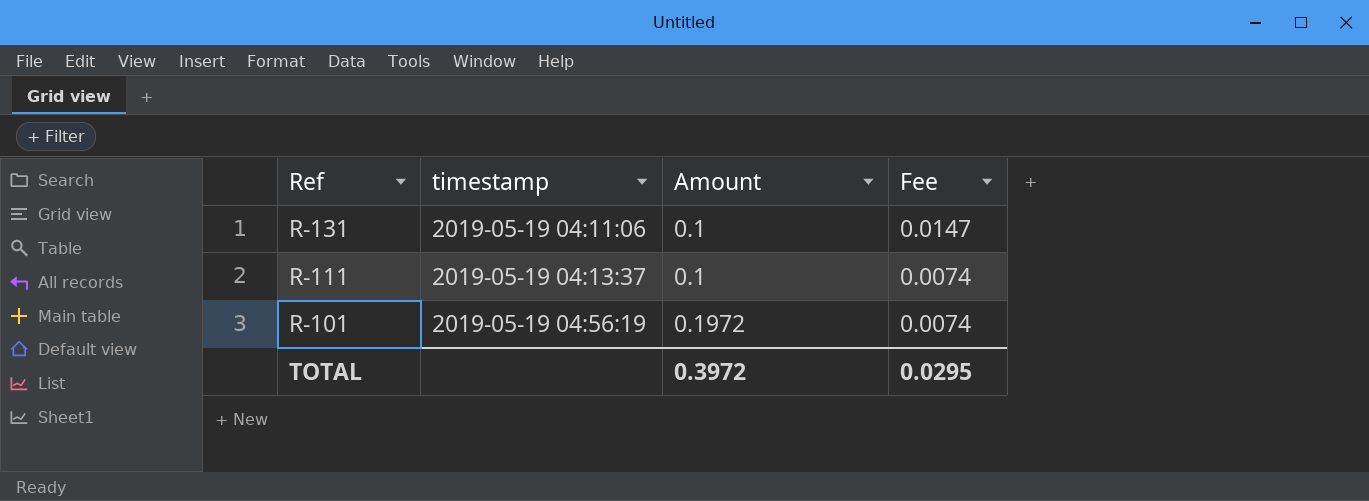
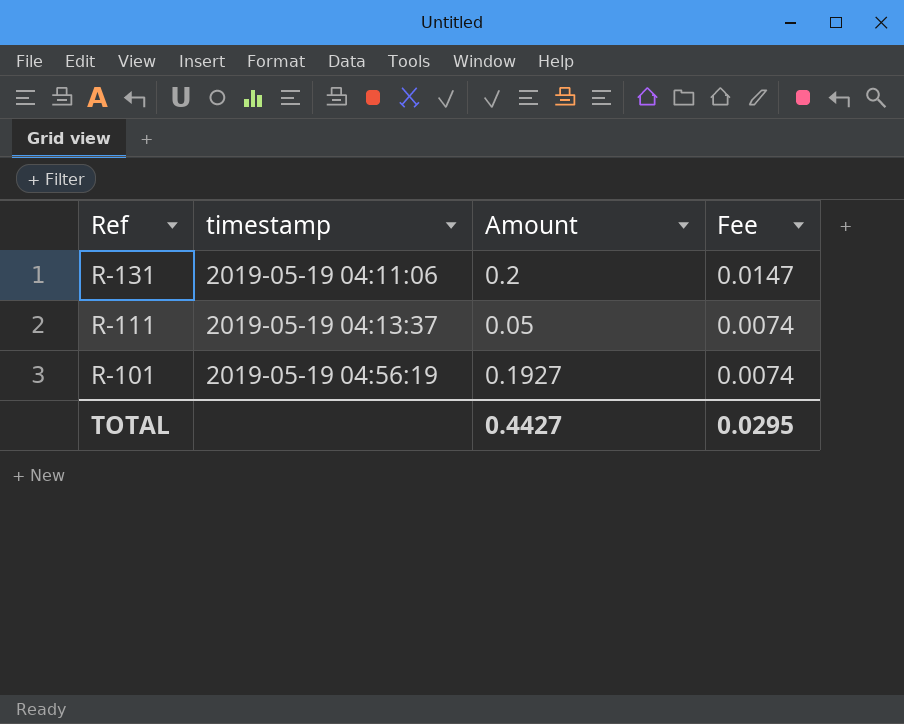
R-131 | Amount: 0.1 -> 0.2
R-111 | Amount: 0.1 -> 0.05
R-101 | Amount: 0.1972 -> 0.1927
TOTAL | Amount: 0.3972 -> 0.4427

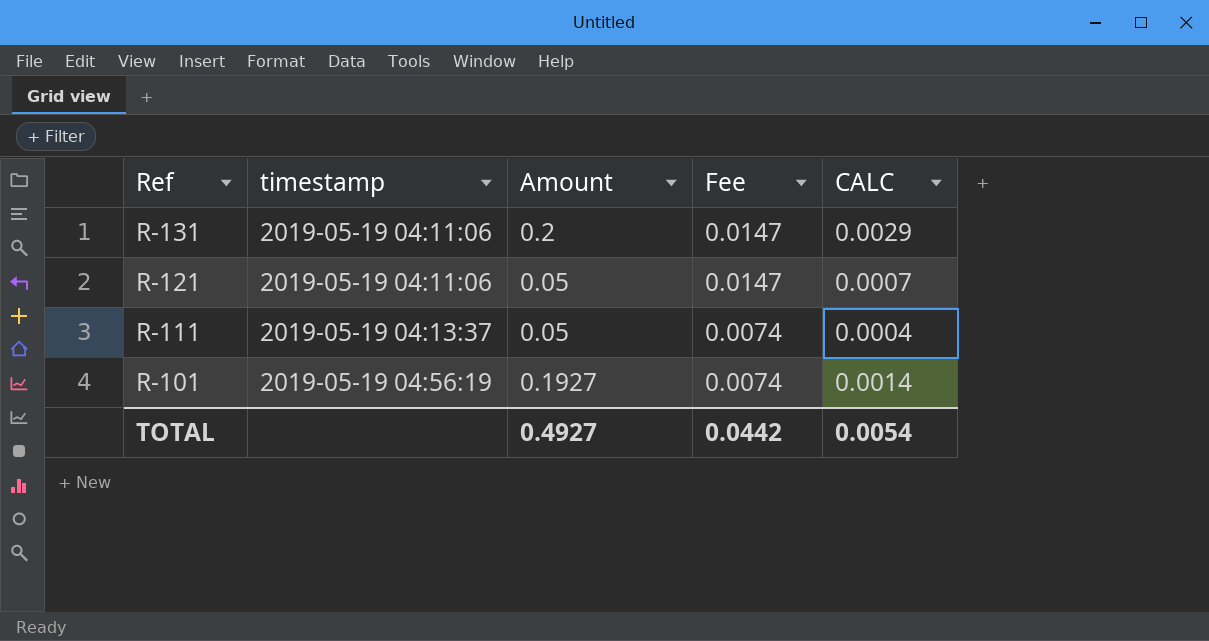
column CALC | formula: none -> [Amount] * [Fee]
row R-121: none -> 2019-05-19 04:11:06 | 0.05 | 0.0147 | 0.0007
TOTAL | Amount: 0.4427 -> 0.4927
TOTAL | Fee: 0.0295 -> 0.0442

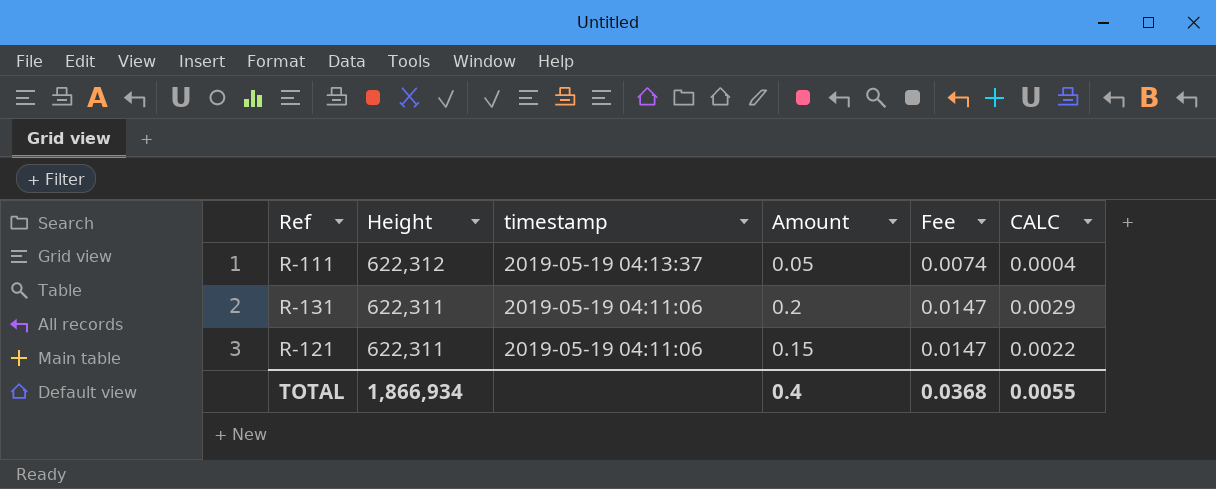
row order: Ref descending -> Height descending
column Height | position: none -> 2
row R-101: 2019-05-19 04:56:19 | 0.1927 | 0.0074 | 0.0014 -> none
R-121 | Amount: 0.05 -> 0.15
R-121 | CALC: 0.0007 -> 0.0022
TOTAL | Amount: 0.4927 -> 0.4
TOTAL | Fee: 0.0442 -> 0.0368
TOTAL | CALC: 0.0054 -> 0.0055

